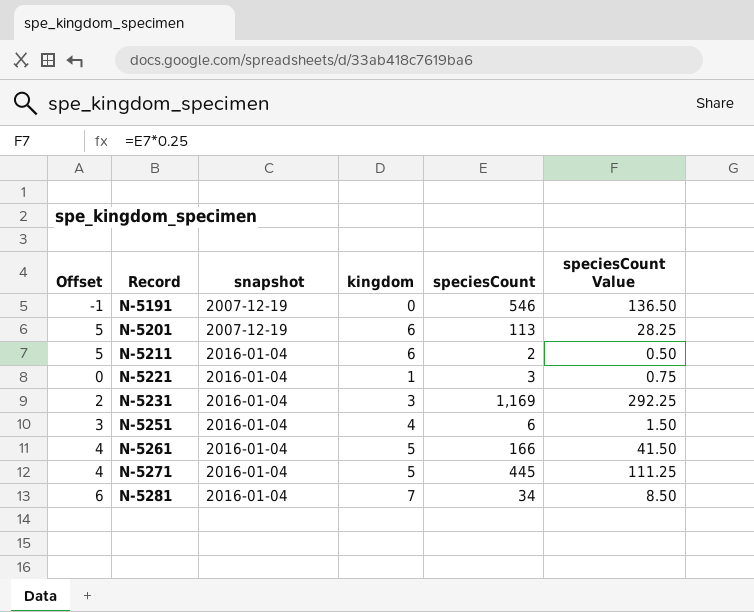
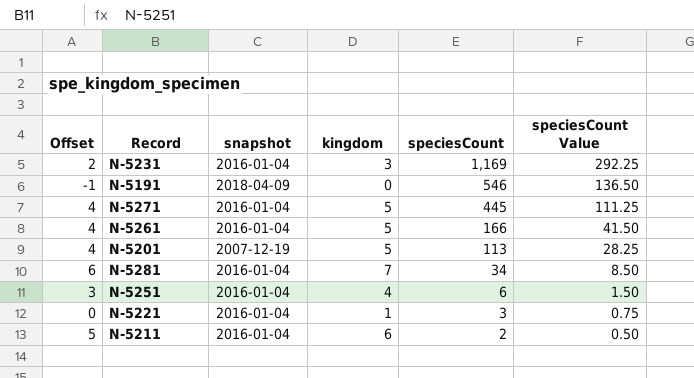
row order: Record ascending -> speciesCount descending
N-5191 | snapshot: 2007-12-19 -> 2018-04-09
N-5201 | Offset: 5 -> 4
N-5201 | kingdom: 6 -> 5

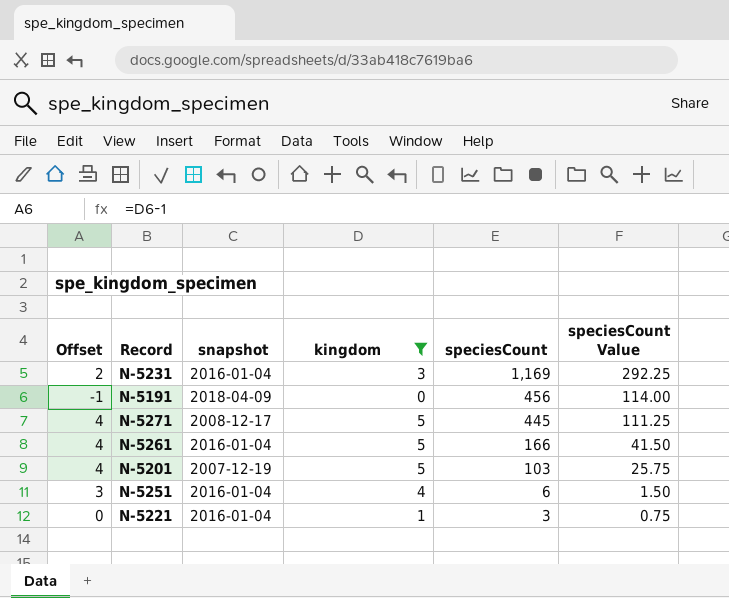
filter: none -> kingdom <= 5
N-5191 | speciesCount: 546 -> 456
N-5191 | speciesCount Value: 136.50 -> 114.00
N-5271 | snapshot: 2016-01-04 -> 2008-12-17
N-5201 | speciesCount: 113 -> 103
N-5201 | speciesCount Value: 28.25 -> 25.75

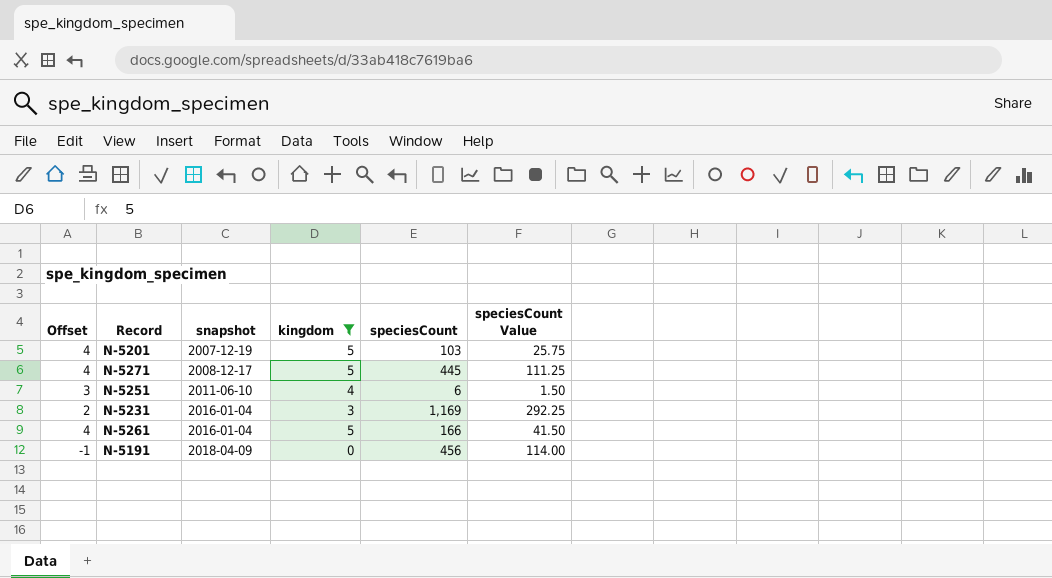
row order: speciesCount descending -> snapshot ascending
row N-5221: 0 | 2016-01-04 | 1 | 3 | 0.75 -> none
N-5251 | snapshot: 2016-01-04 -> 2011-06-10

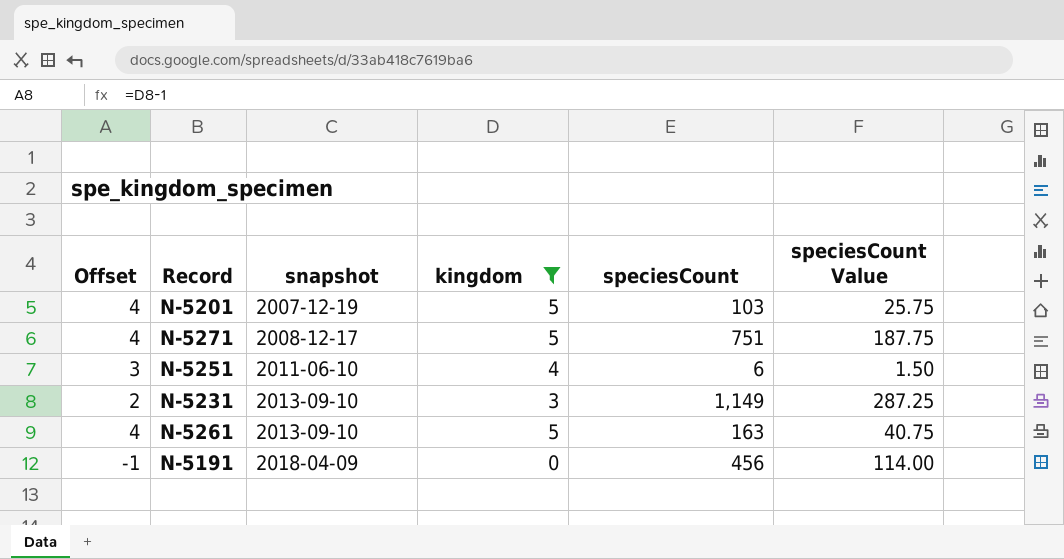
N-5271 | speciesCount: 445 -> 751
N-5271 | speciesCount Value: 111.25 -> 187.75
N-5231 | snapshot: 2016-01-04 -> 2013-09-10
N-5231 | speciesCount: 1,169 -> 1,149
N-5231 | speciesCount Value: 292.25 -> 287.25
N-5261 | snapshot: 2016-01-04 -> 2013-09-10
N-5261 | speciesCount: 166 -> 163
N-5261 | speciesCount Value: 41.50 -> 40.75

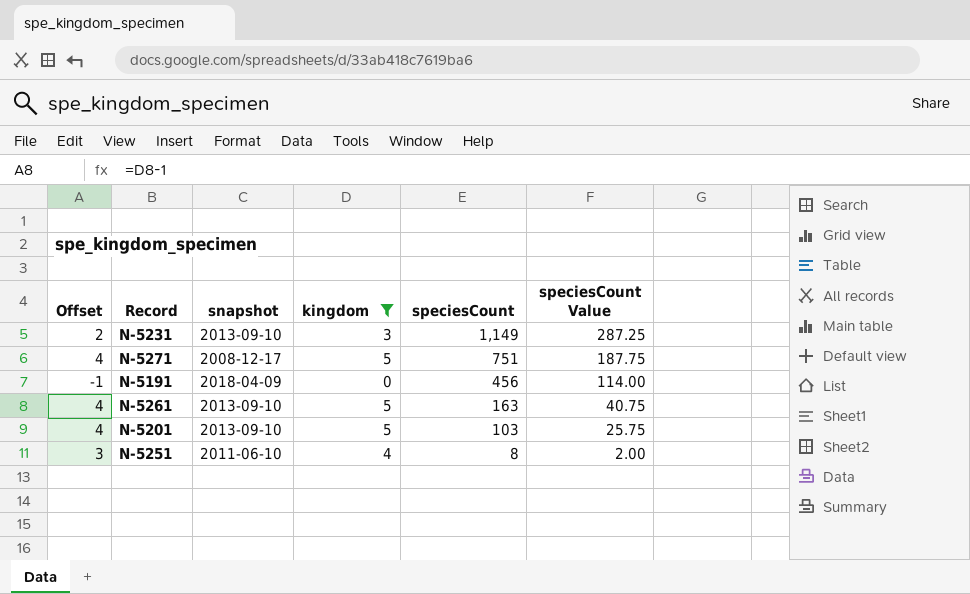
row order: snapshot ascending -> speciesCount descending
N-5201 | snapshot: 2007-12-19 -> 2013-09-10
N-5251 | speciesCount: 6 -> 8
N-5251 | speciesCount Value: 1.50 -> 2.00

